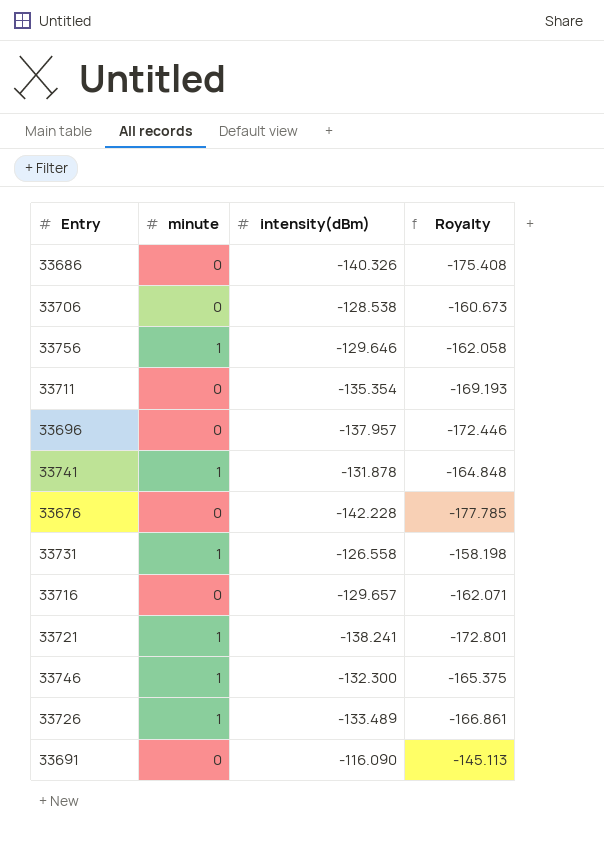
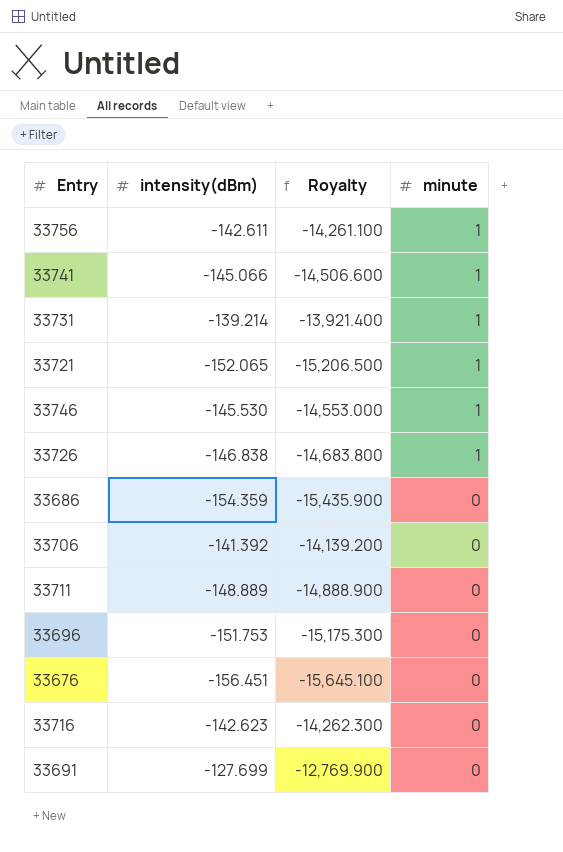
row order: none -> minute descending
column Royalty | formula: [intensity(dBm)] * 1.25 -> [intensity(dBm)] * 100
column minute | position: 2 -> 4
33756 | intensity(dBm): -129.646 -> -142.611
33741 | intensity(dBm): -131.878 -> -145.066
33731 | intensity(dBm): -126.558 -> -139.214
33721 | intensity(dBm): -138.241 -> -152.065
33746 | intensity(dBm): -132.300 -> -145.530
33726 | intensity(dBm): -133.489 -> -146.838
33686 | intensity(dBm): -140.326 -> -154.359
33706 | intensity(dBm): -128.538 -> -141.392
33711 | intensity(dBm): -135.354 -> -148.889
33696 | intensity(dBm): -137.957 -> -151.753
33676 | intensity(dBm): -142.228 -> -156.451
33716 | intensity(dBm): -129.657 -> -142.623
33691 | intensity(dBm): -116.090 -> -127.699

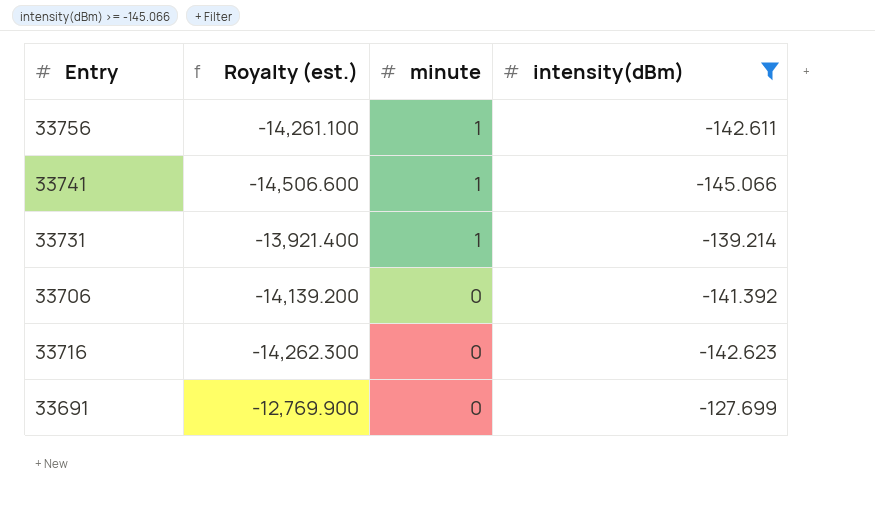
filter: none -> intensity(dBm) >= -145.066
column name: Royalty -> Royalty (est.)
column intensity(dBm) | position: 2 -> 4

